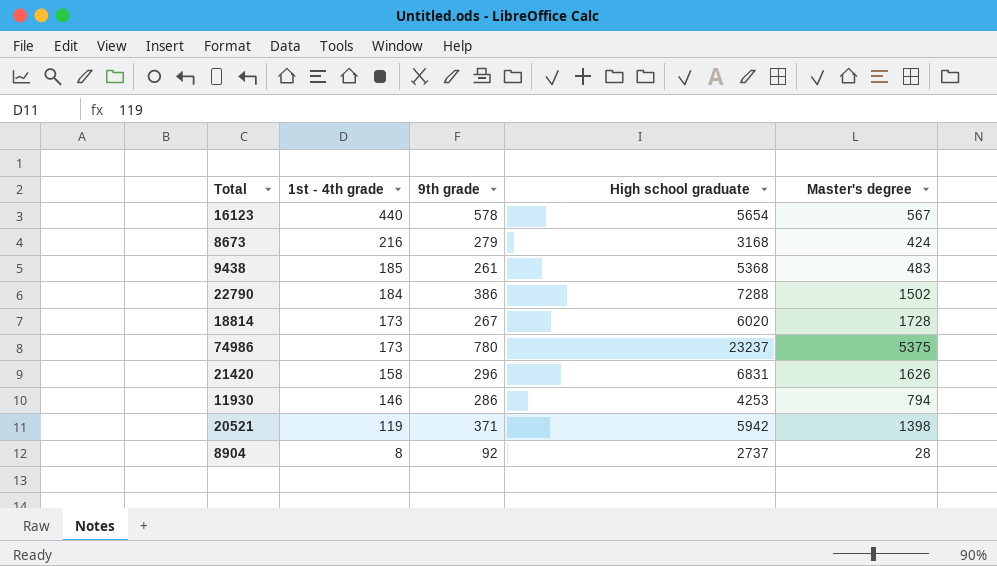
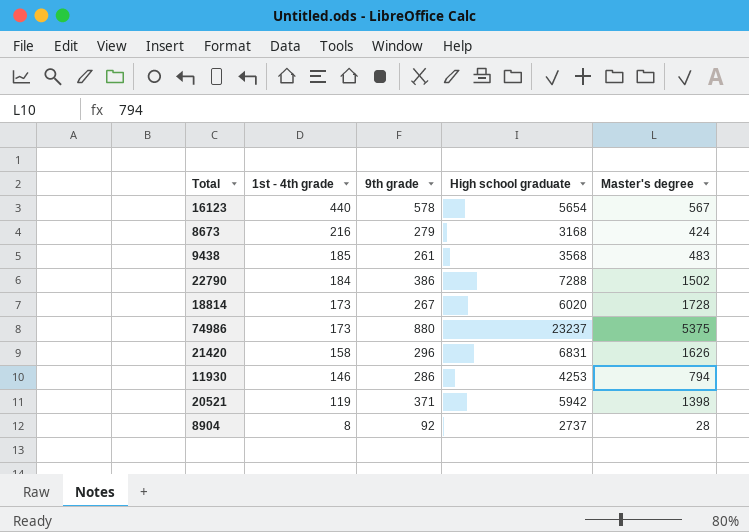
9438 | High school graduate: 5368 -> 3568
74986 | 9th grade: 780 -> 880

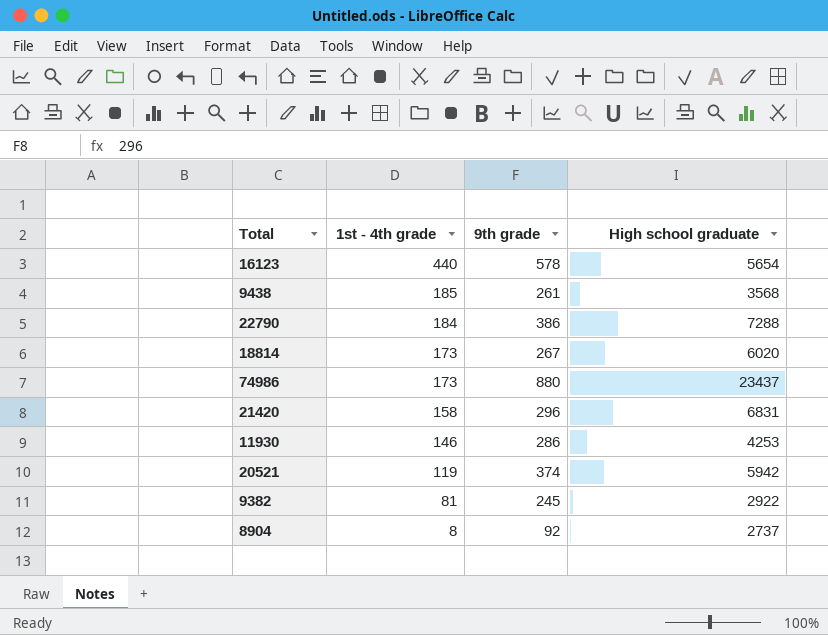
column Master's degree | position: 5 -> none
row 8673: 216 | 279 | 3168 | 424 -> none
74986 | High school graduate: 23237 -> 23437
20521 | 9th grade: 371 -> 374
row 9382: none -> 81 | 245 | 2922

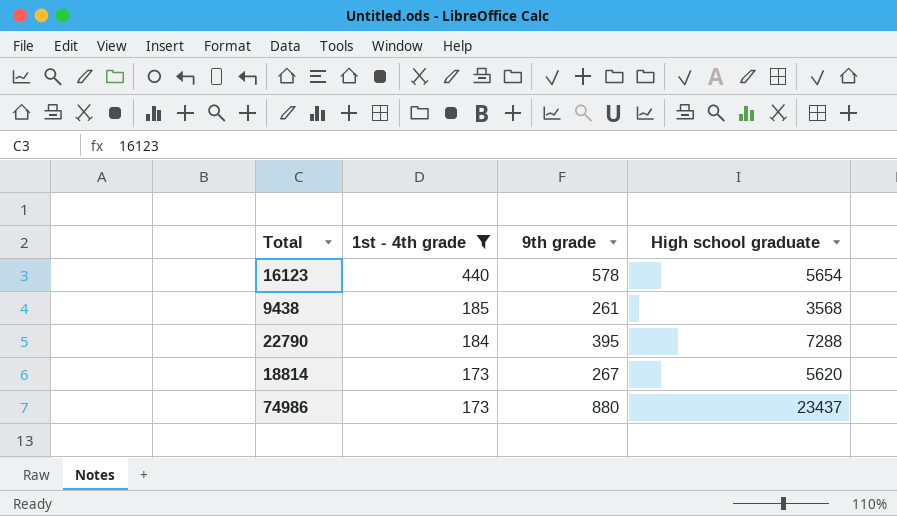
filter: none -> 1st - 4th grade >= 173
22790 | 9th grade: 386 -> 395
18814 | High school graduate: 6020 -> 5620

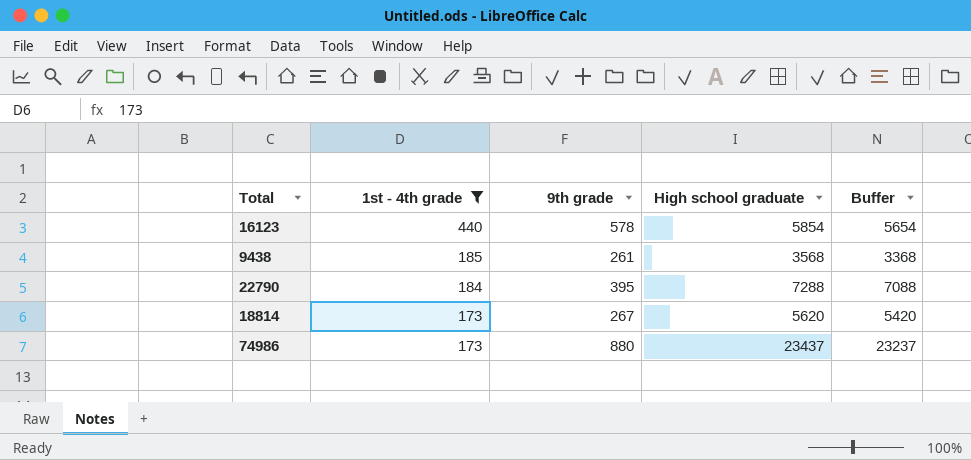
column Buffer | formula: none -> [High school graduate] - 200
16123 | High school graduate: 5654 -> 5854

